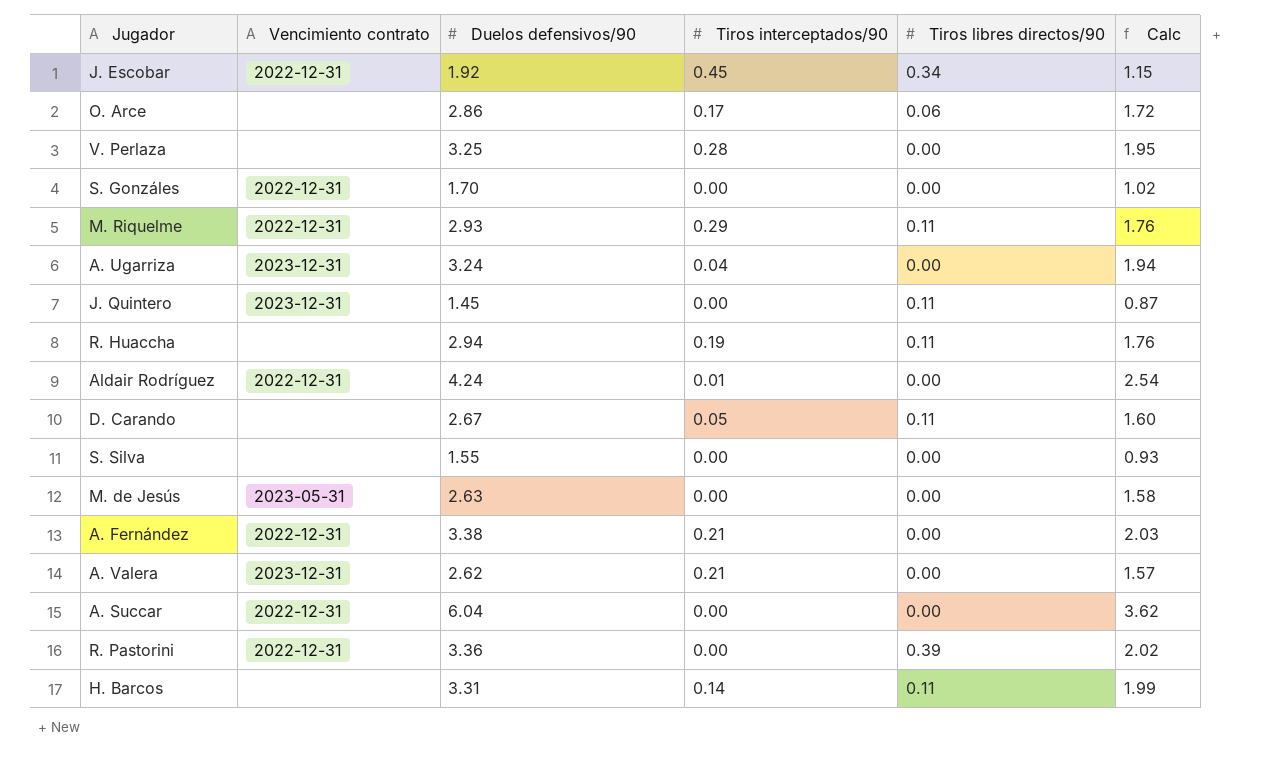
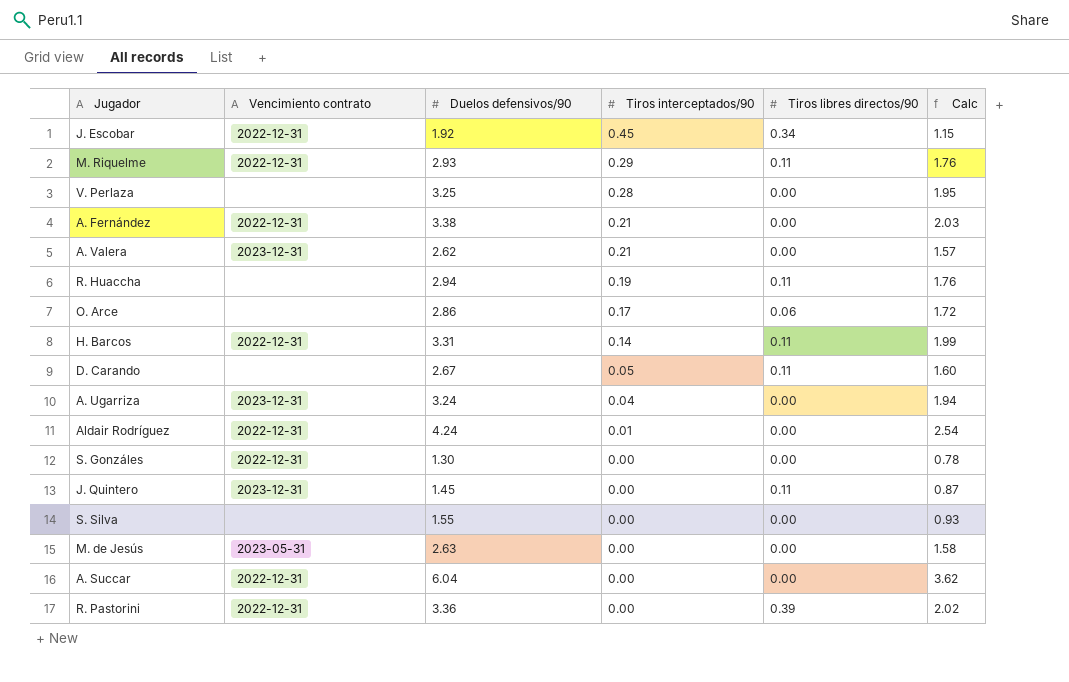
row order: none -> Tiros interceptados/90 descending
H. Barcos | Vencimiento contrato: none -> 2022-12-31
S. Gonzáles | Duelos defensivos/90: 1.70 -> 1.30
S. Gonzáles | Calc: 1.02 -> 0.78

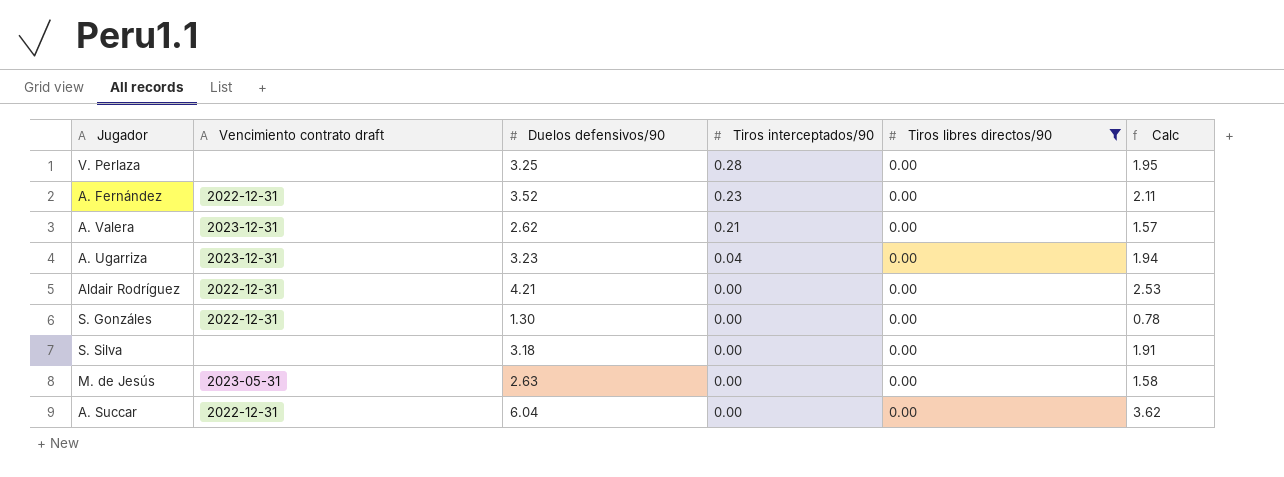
filter: none -> Tiros libres directos/90 = 0.00
column name: Vencimiento contrato -> Vencimiento contrato draft
A. Fernández | Duelos defensivos/90: 3.38 -> 3.52
A. Fernández | Tiros interceptados/90: 0.21 -> 0.23
A. Fernández | Calc: 2.03 -> 2.11
A. Ugarriza | Duelos defensivos/90: 3.24 -> 3.23
Aldair Rodríguez | Duelos defensivos/90: 4.24 -> 4.21
Aldair Rodríguez | Tiros interceptados/90: 0.01 -> 0.00
Aldair Rodríguez | Calc: 2.54 -> 2.53
S. Silva | Duelos defensivos/90: 1.55 -> 3.18
S. Silva | Calc: 0.93 -> 1.91

